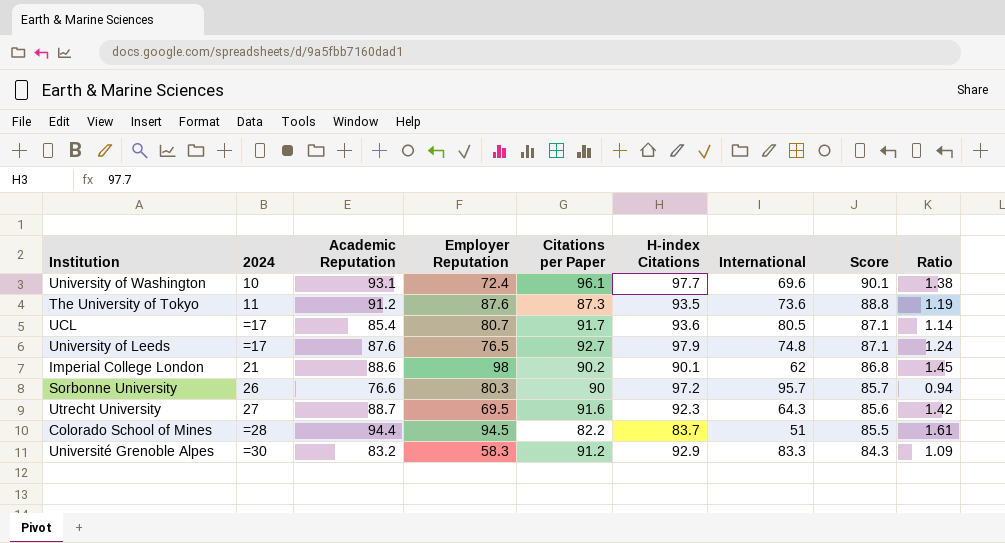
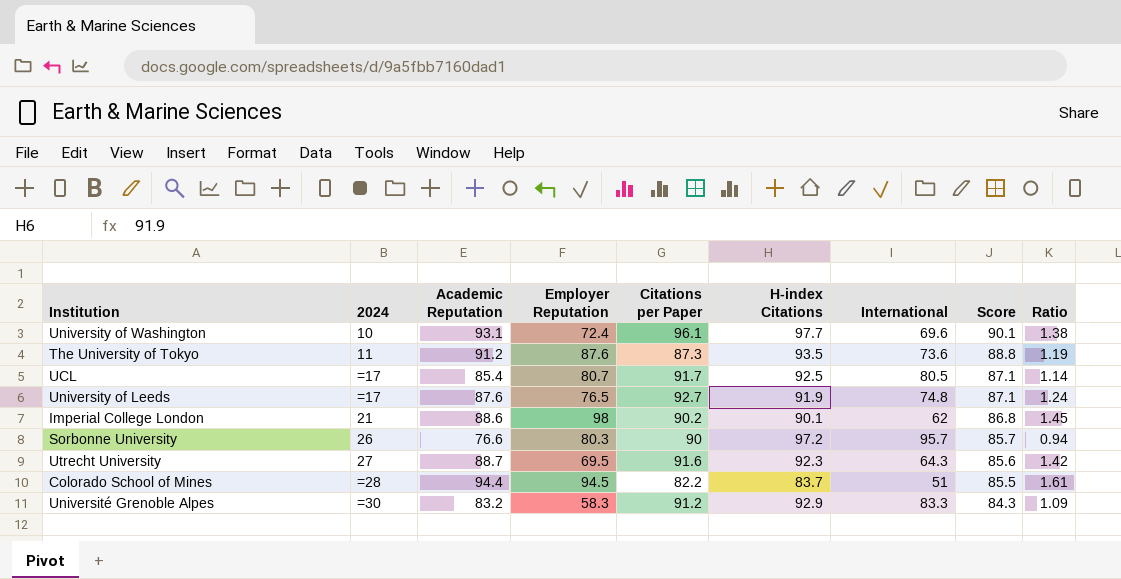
UCL | H-index Citations: 93.6 -> 92.5
University of Leeds | H-index Citations: 97.9 -> 91.9

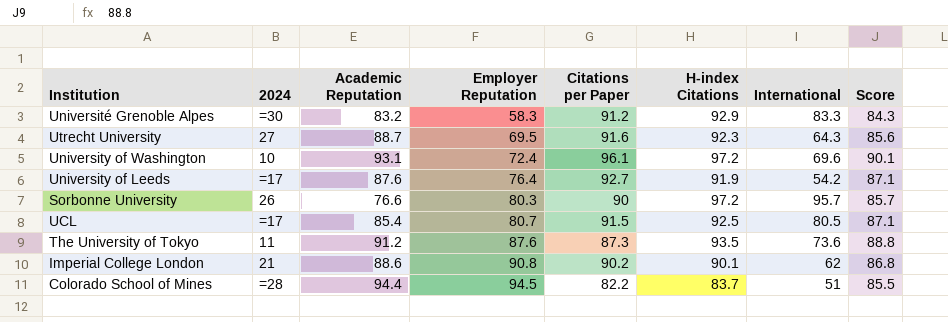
row order: Score descending -> Employer Reputation ascending
column Ratio | formula: [Citations per Paper] / [International] -> none
University of Washington | H-index Citations: 97.7 -> 97.2
University of Leeds | Employer Reputation: 76.5 -> 76.4
University of Leeds | International: 74.8 -> 54.2
UCL | Citations per Paper: 91.7 -> 91.5
Imperial College London | Employer Reputation: 98 -> 90.8

